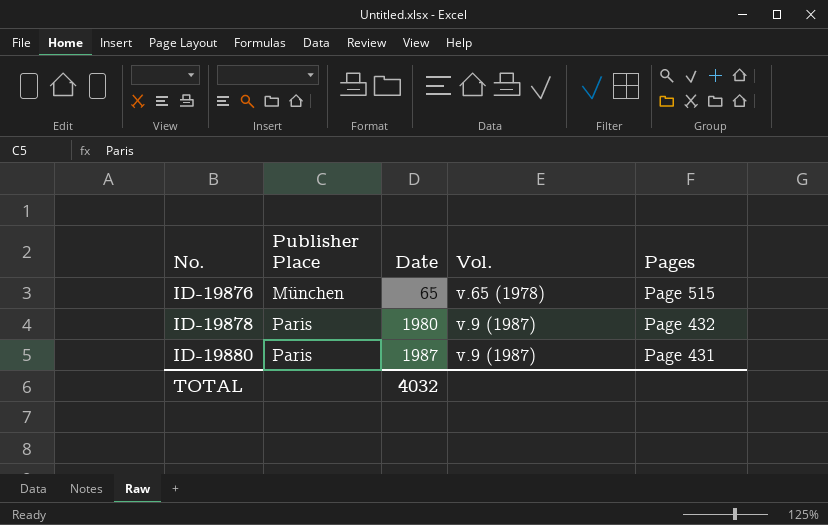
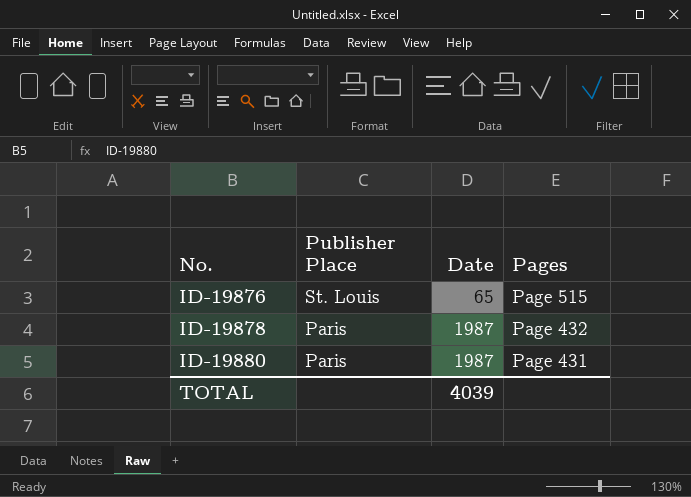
column Vol. | position: 4 -> none
ID-19876 | Publisher Place: München -> St. Louis
ID-19878 | Date: 1980 -> 1987
TOTAL | Date: 4032 -> 4039

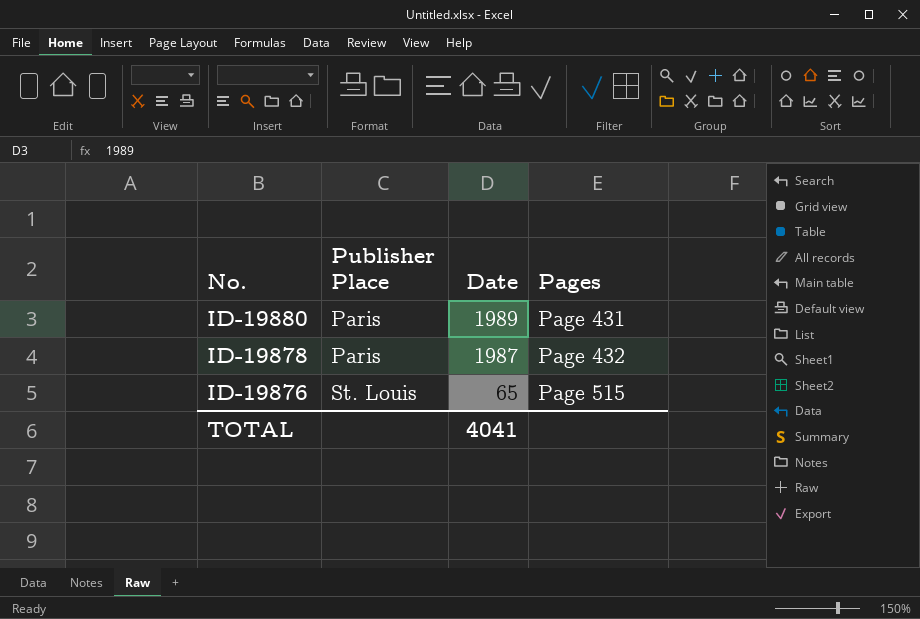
row order: No. ascending -> No. descending
ID-19880 | Date: 1987 -> 1989
TOTAL | Date: 4039 -> 4041

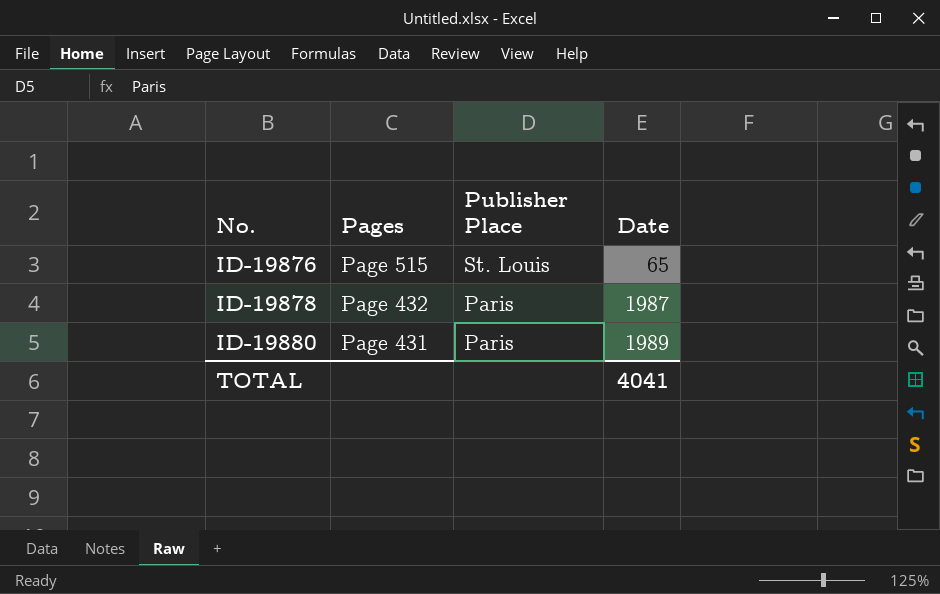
row order: No. descending -> No. ascending
column Pages | position: 4 -> 2

